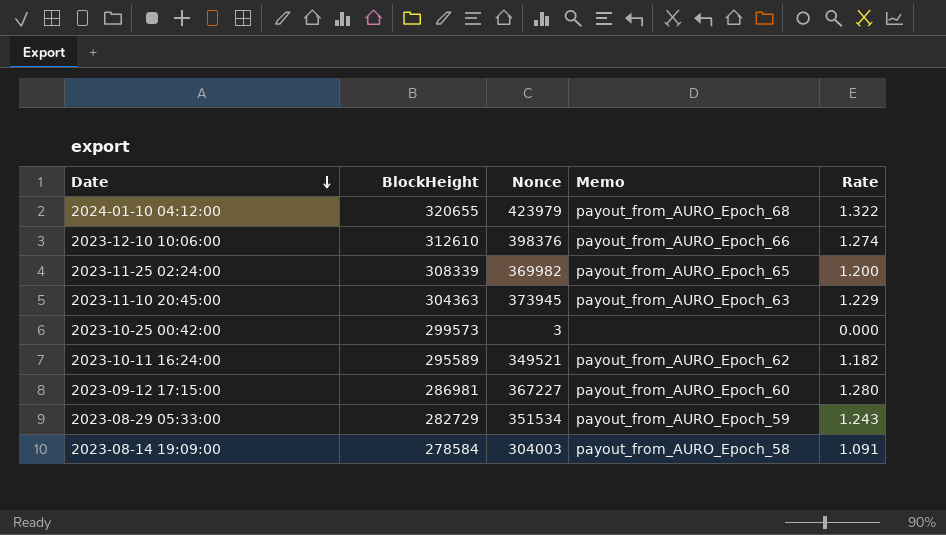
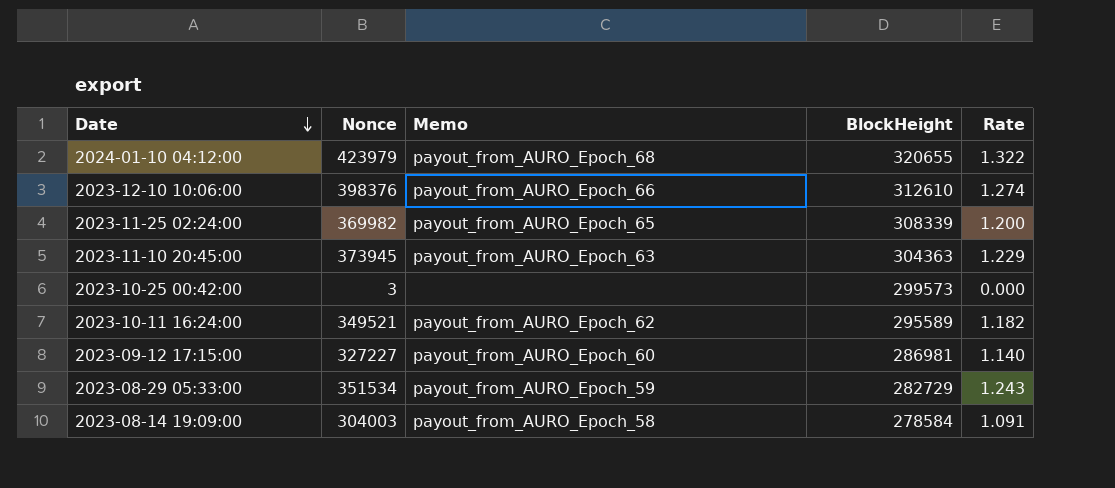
column BlockHeight | position: 2 -> 4
2023-09-12 17:15:00 | Nonce: 367227 -> 327227
2023-09-12 17:15:00 | Rate: 1.280 -> 1.140

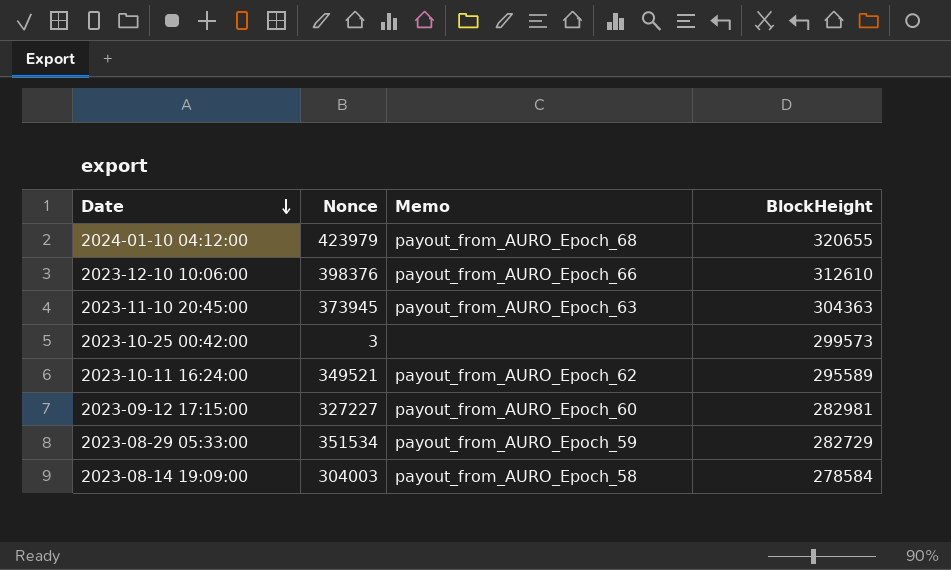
column Rate | formula: [Nonce] / [BlockHeight] -> none
row 2023-11-25 02:24:00: 369982 | payout_from_AURO_Epoch_65 | 308339 | 1.200 -> none
2023-09-12 17:15:00 | BlockHeight: 286981 -> 282981

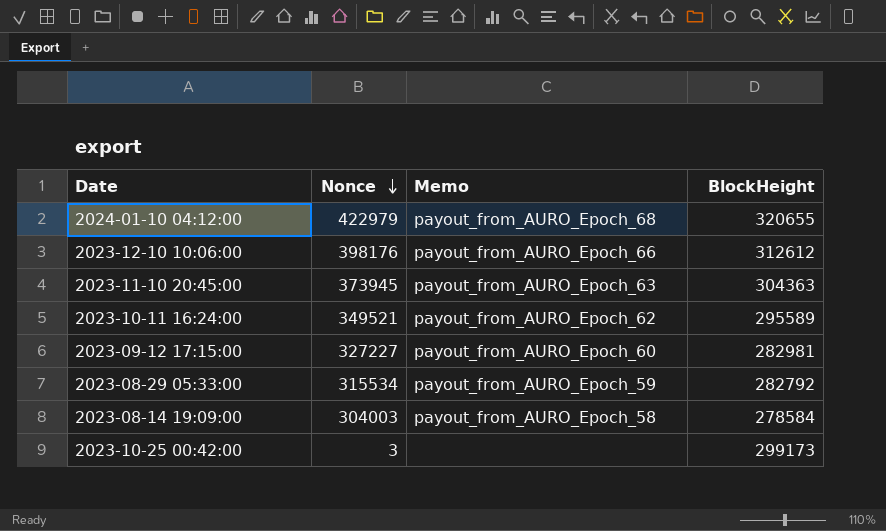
row order: Date descending -> Nonce descending
2024-01-10 04:12:00 | Nonce: 423979 -> 422979
2023-12-10 10:06:00 | Nonce: 398376 -> 398176
2023-12-10 10:06:00 | BlockHeight: 312610 -> 312612
2023-08-29 05:33:00 | Nonce: 351534 -> 315534
2023-08-29 05:33:00 | BlockHeight: 282729 -> 282792
2023-10-25 00:42:00 | BlockHeight: 299573 -> 299173

